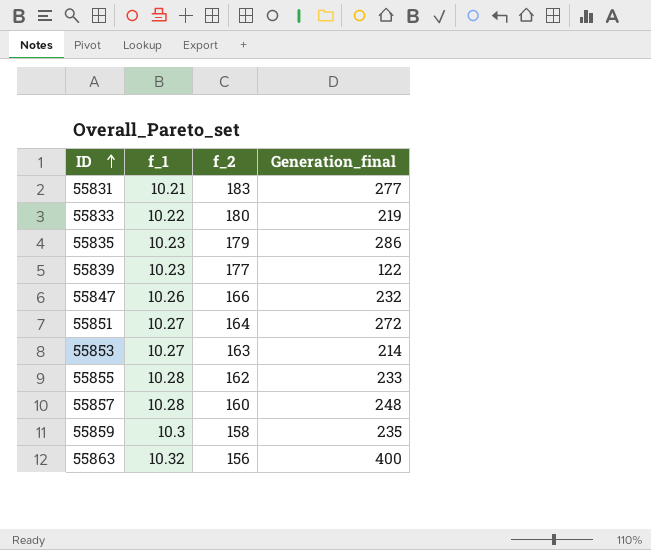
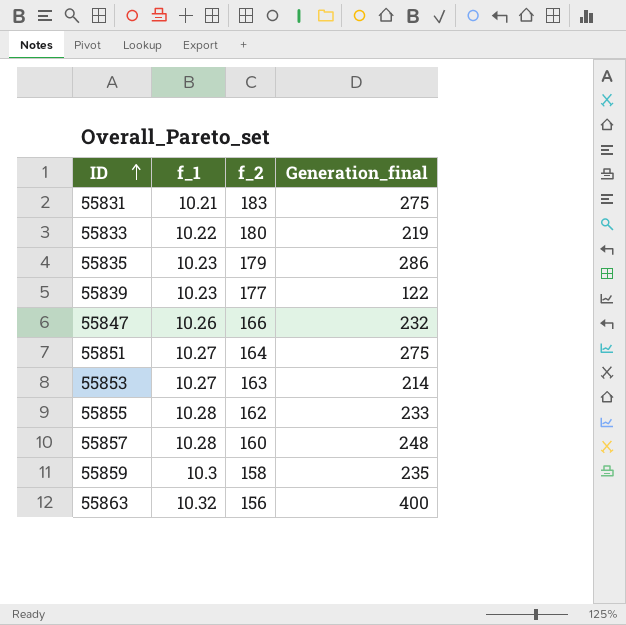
55831 | Generation_final: 277 -> 275
55851 | Generation_final: 272 -> 275

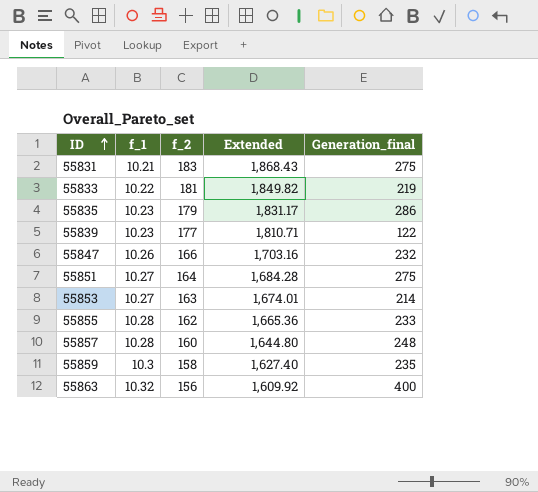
column Extended | formula: none -> [f_1] * [f_2]
55833 | f_2: 180 -> 181

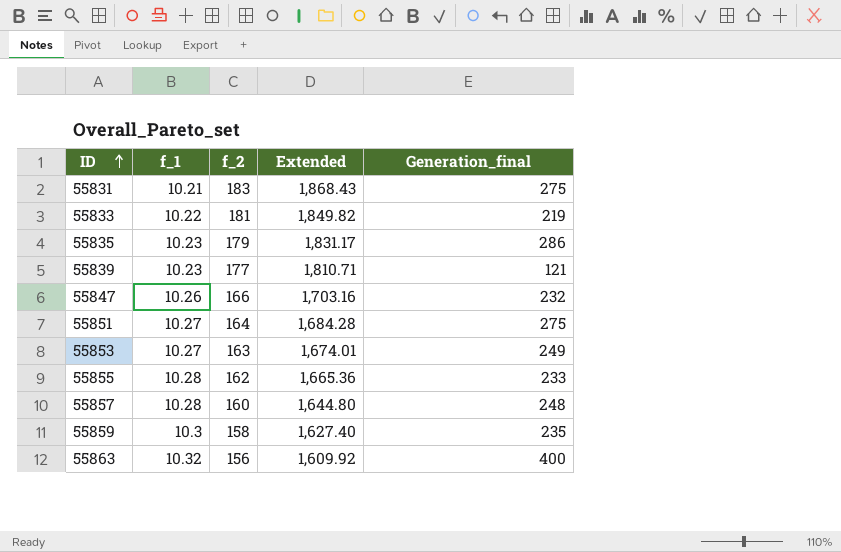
55839 | Generation_final: 122 -> 121
55853 | Generation_final: 214 -> 249

